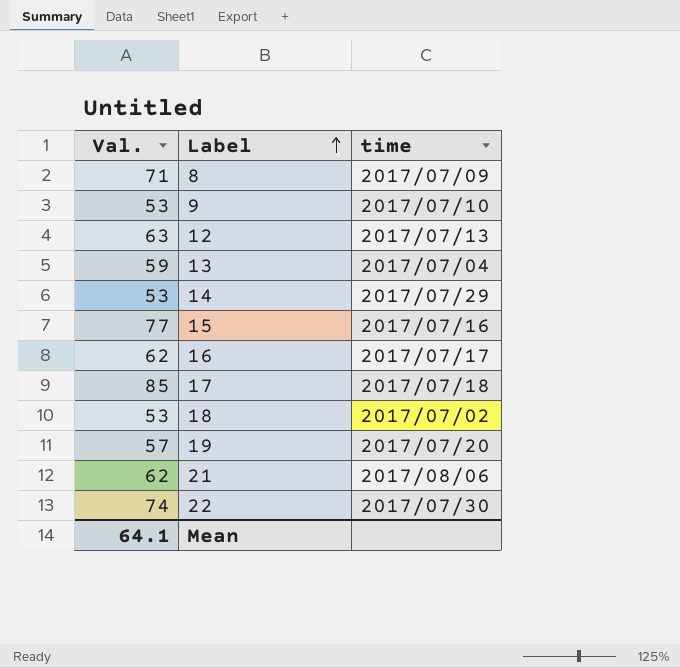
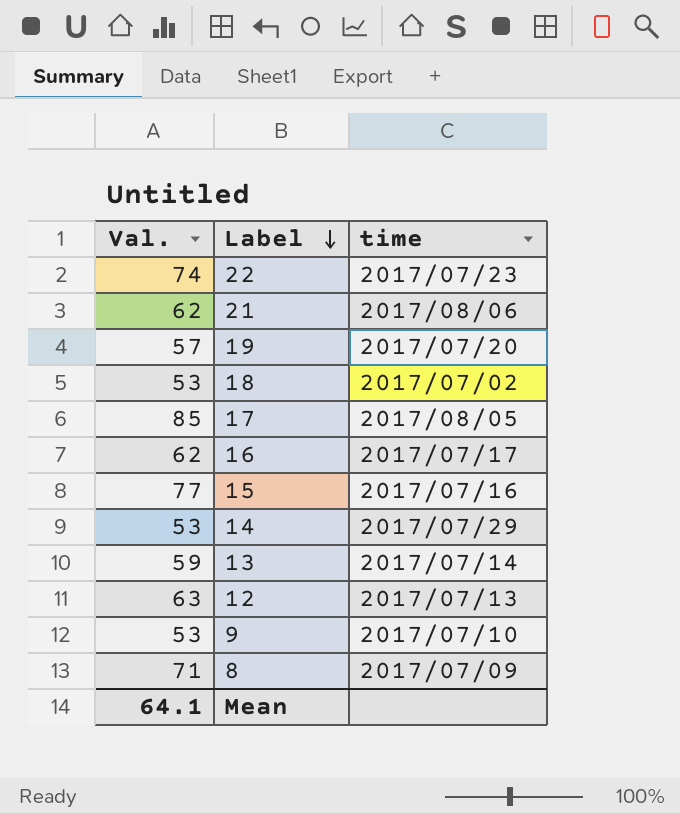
row order: Label ascending -> Label descending
22 | time: 2017/07/30 -> 2017/07/23
17 | time: 2017/07/18 -> 2017/08/05
13 | time: 2017/07/04 -> 2017/07/14

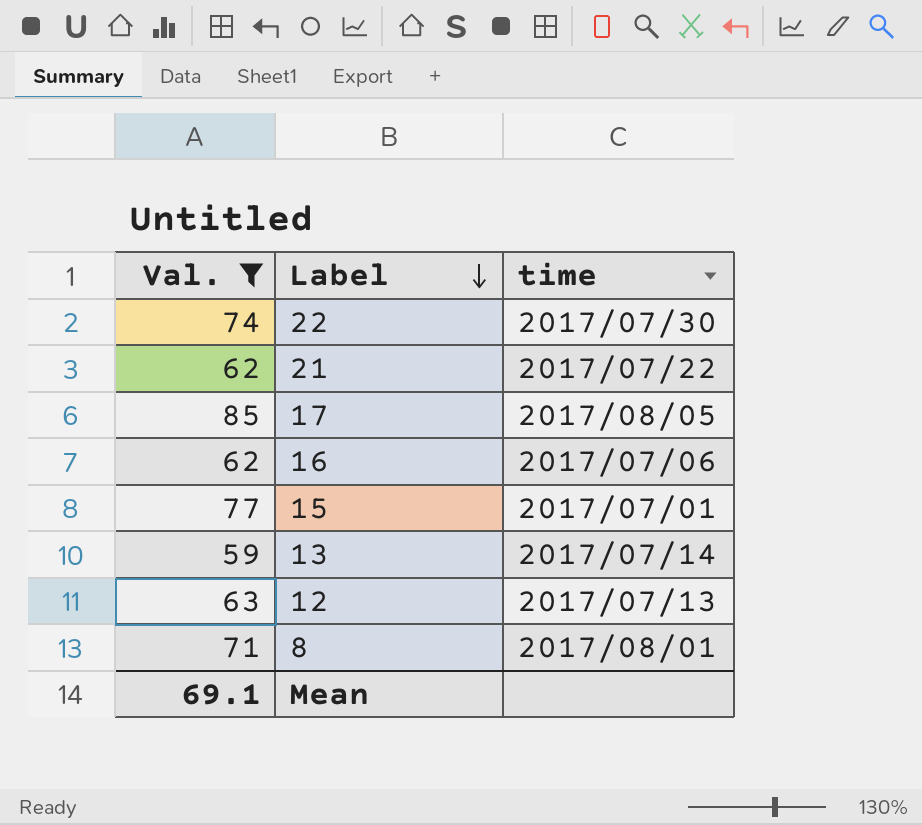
filter: none -> Val. >= 59
22 | time: 2017/07/23 -> 2017/07/30
21 | time: 2017/08/06 -> 2017/07/22
16 | time: 2017/07/17 -> 2017/07/06
15 | time: 2017/07/16 -> 2017/07/01
8 | time: 2017/07/09 -> 2017/08/01
Mean | Val.: 64.1 -> 69.1

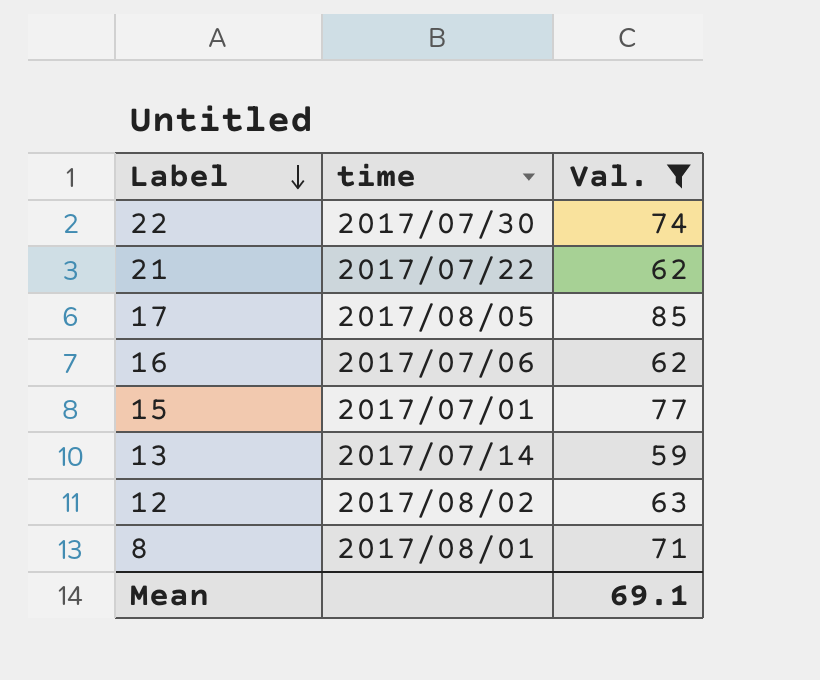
column Val. | position: 1 -> 3
12 | time: 2017/07/13 -> 2017/08/02

